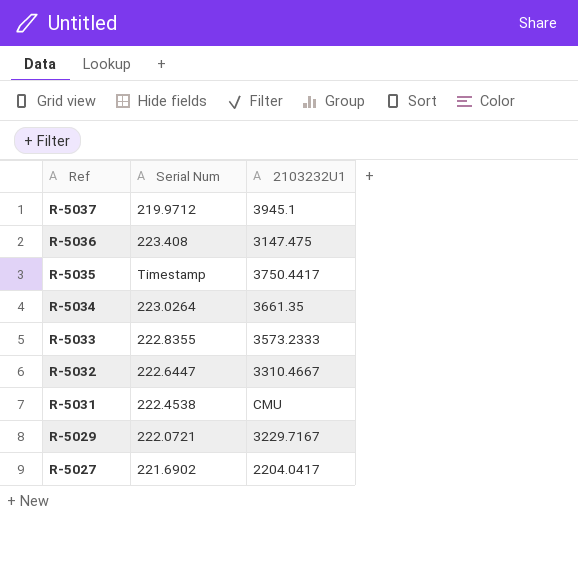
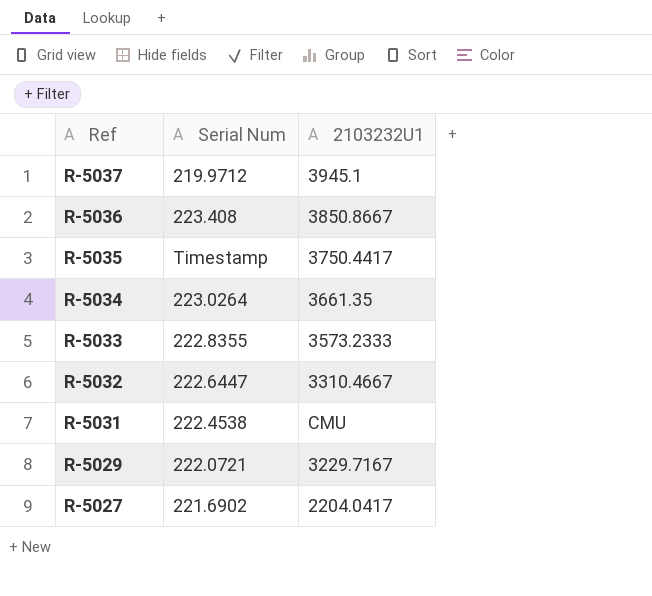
R-5036 | 2103232U1: 3147.475 -> 3850.8667

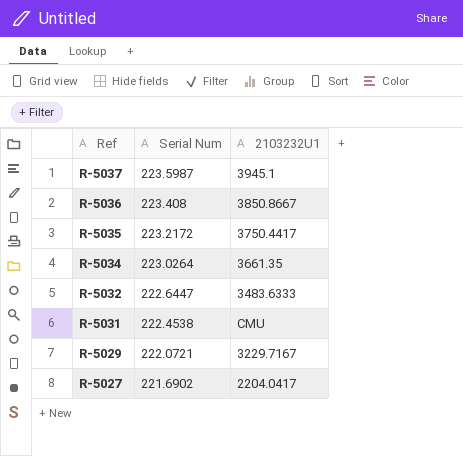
row R-5033: 222.8355 | 3573.2333 -> none
R-5037 | Serial Num: 219.9712 -> 223.5987
R-5035 | Serial Num: Timestamp -> 223.2172
R-5032 | 2103232U1: 3310.4667 -> 3483.6333

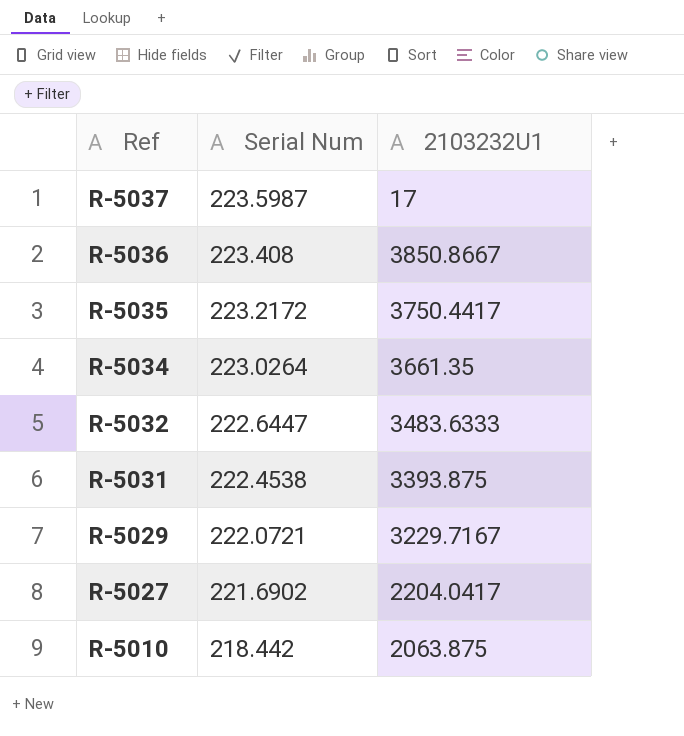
R-5037 | 2103232U1: 3945.1 -> 17
R-5031 | 2103232U1: CMU -> 3393.875
row R-5010: none -> 218.442 | 2063.875

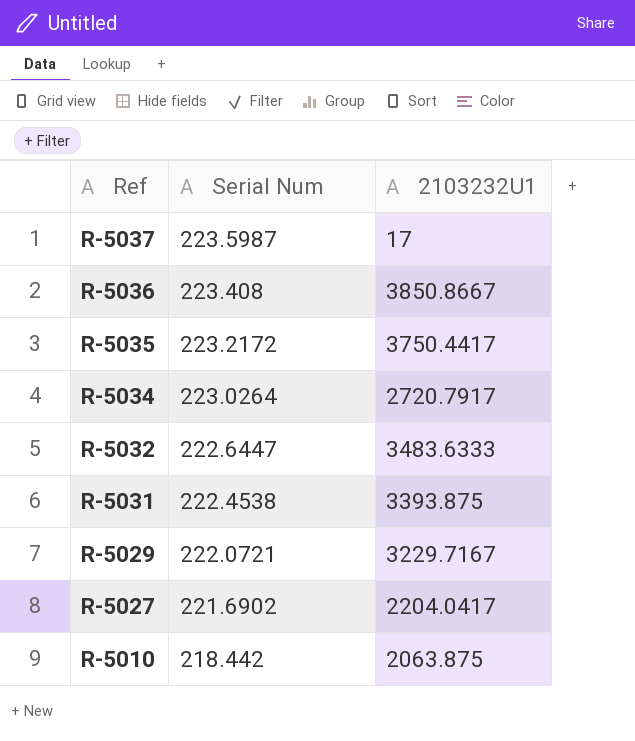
R-5034 | 2103232U1: 3661.35 -> 2720.7917

